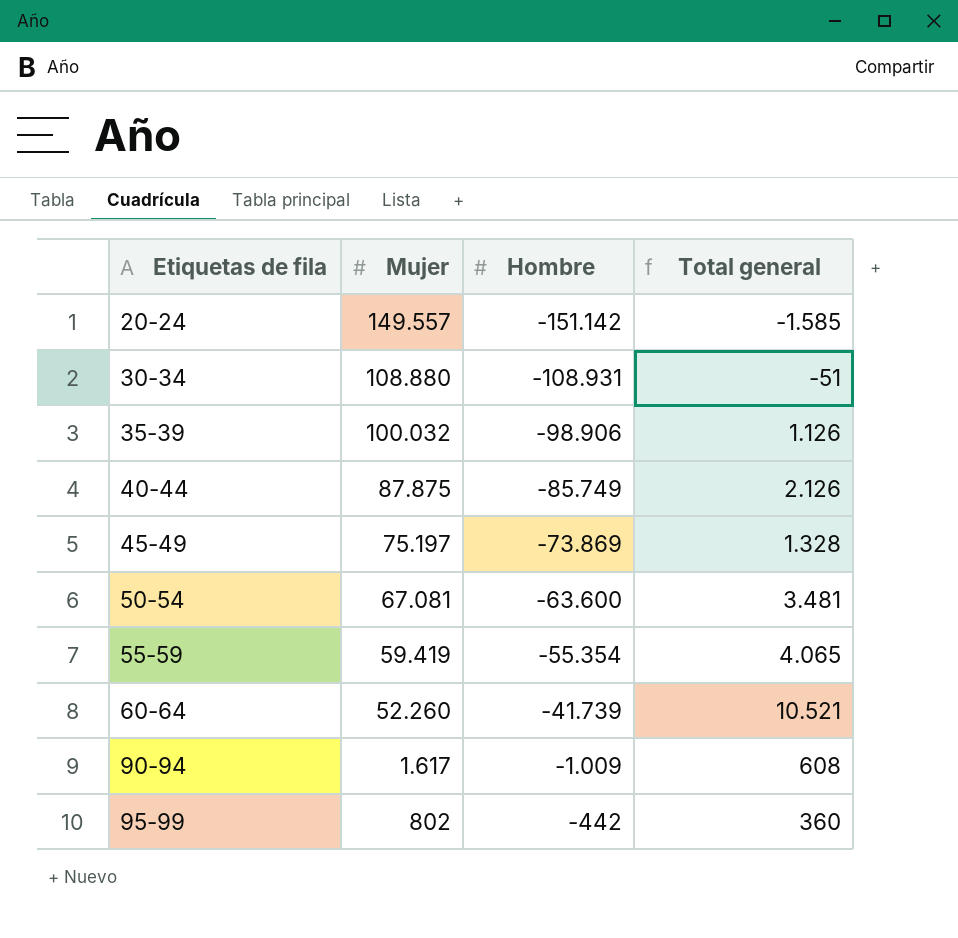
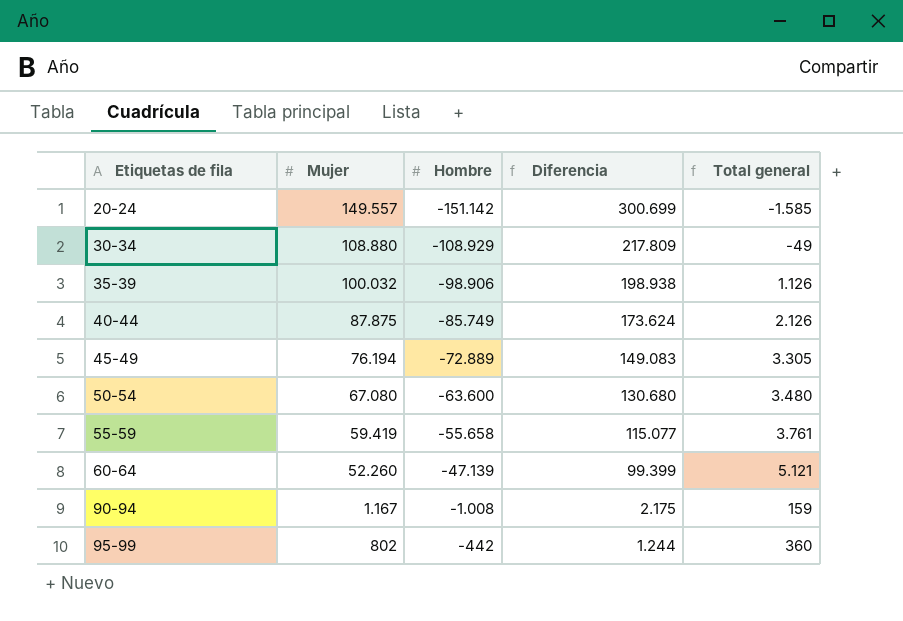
column Diferencia | formula: none -> [Mujer] - [Hombre]
30-34 | Hombre: -108.931 -> -108.929
30-34 | Total general: -51 -> -49
45-49 | Mujer: 75.197 -> 76.194
45-49 | Hombre: -73.869 -> -72.889
45-49 | Total general: 1.328 -> 3.305
50-54 | Mujer: 67.081 -> 67.080
50-54 | Total general: 3.481 -> 3.480
55-59 | Hombre: -55.354 -> -55.658
55-59 | Total general: 4.065 -> 3.761
60-64 | Hombre: -41.739 -> -47.139
60-64 | Total general: 10.521 -> 5.121
90-94 | Mujer: 1.617 -> 1.167
90-94 | Hombre: -1.009 -> -1.008
90-94 | Total general: 608 -> 159

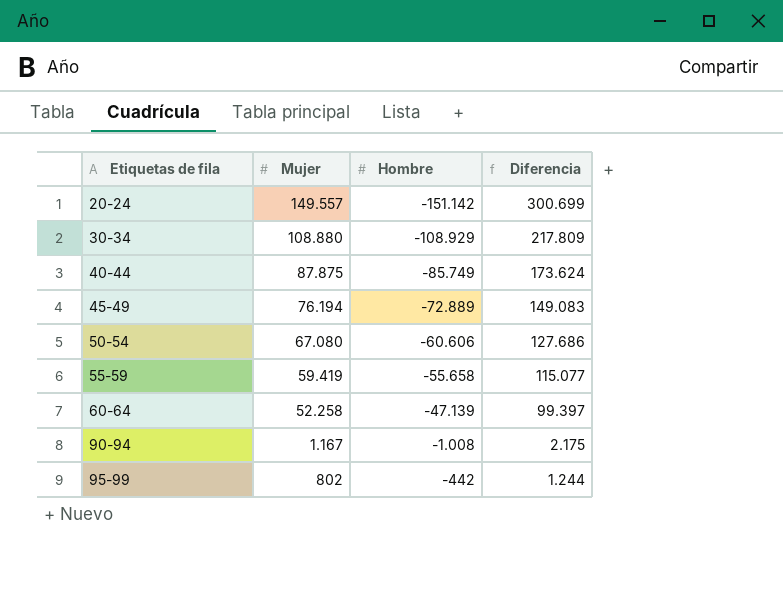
column Total general | formula: [Mujer] + [Hombre] -> none
row 35-39: 100.032 | -98.906 | 198.938 | 1.126 -> none
50-54 | Hombre: -63.600 -> -60.606
50-54 | Diferencia: 130.680 -> 127.686
60-64 | Mujer: 52.260 -> 52.258
60-64 | Diferencia: 99.399 -> 99.397

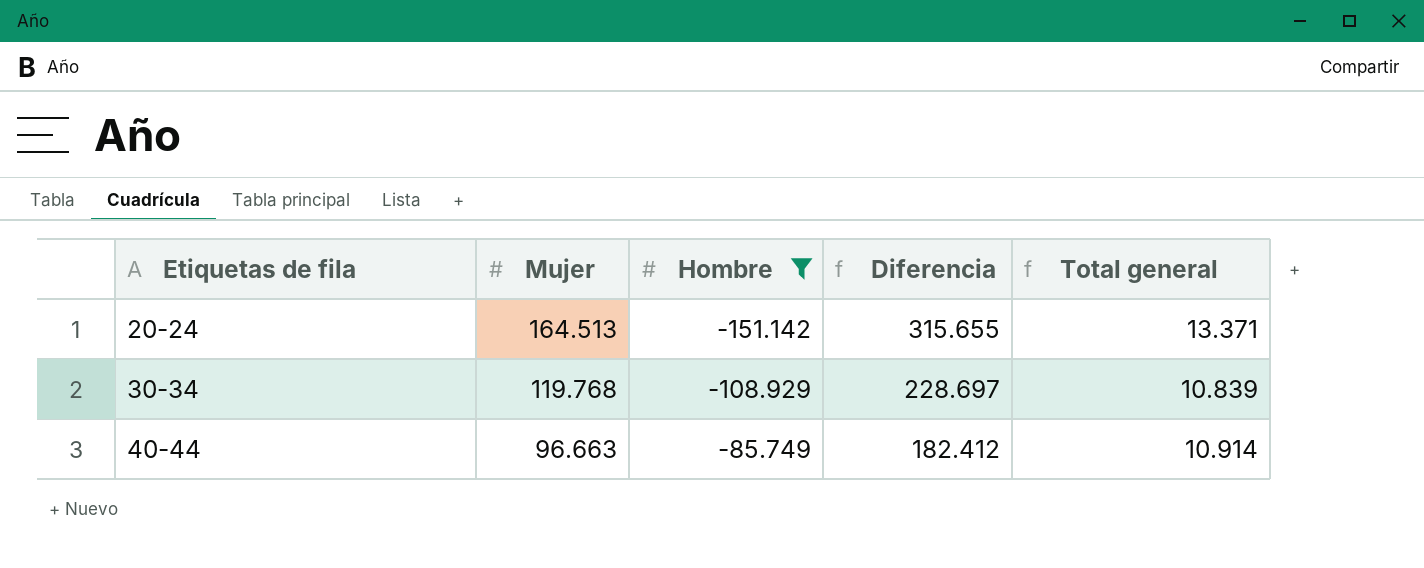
filter: none -> Hombre <= -85.749
column Total general | formula: none -> [Mujer] + [Hombre]
20-24 | Mujer: 149.557 -> 164.513
20-24 | Diferencia: 300.699 -> 315.655
30-34 | Mujer: 108.880 -> 119.768
30-34 | Diferencia: 217.809 -> 228.697
40-44 | Mujer: 87.875 -> 96.663
40-44 | Diferencia: 173.624 -> 182.412

